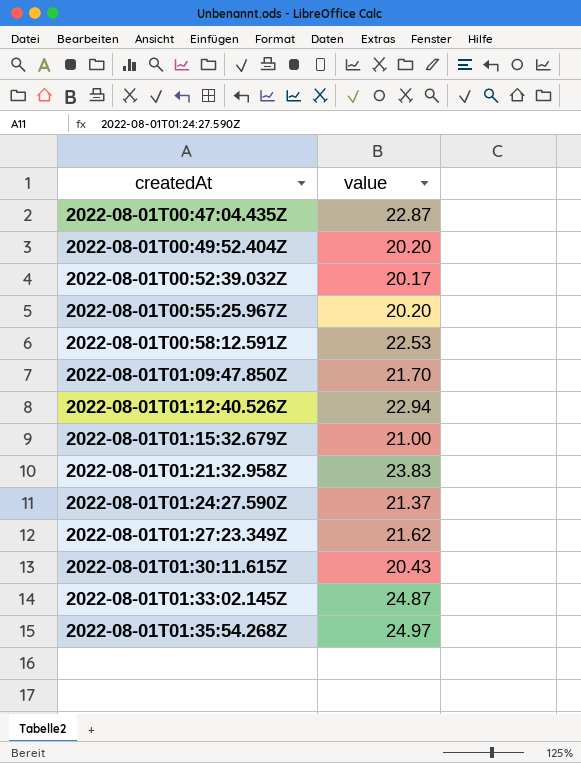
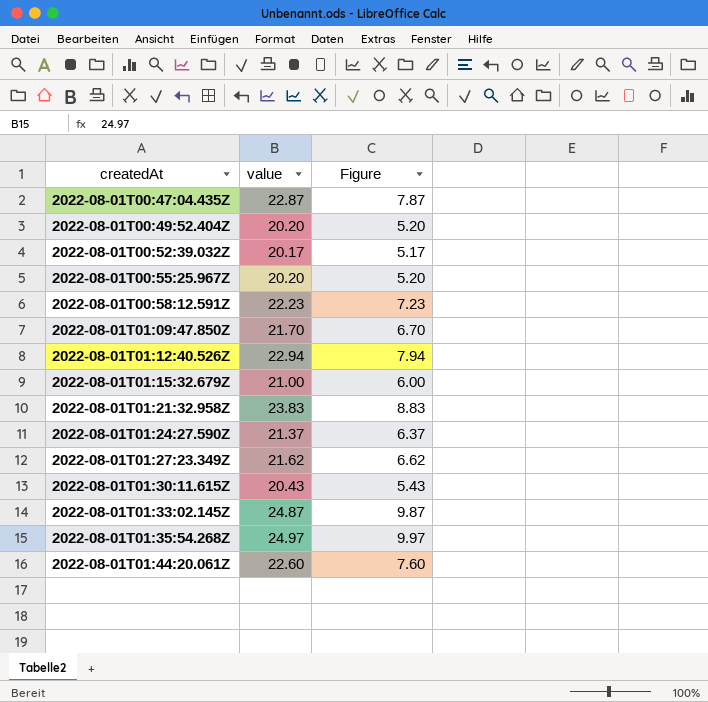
column Figure | formula: none -> [value] - 15
2022-08-01T00:58:12.591Z | value: 22.53 -> 22.23
row 2022-08-01T01:44:20.061Z: none -> 22.60 | 7.60

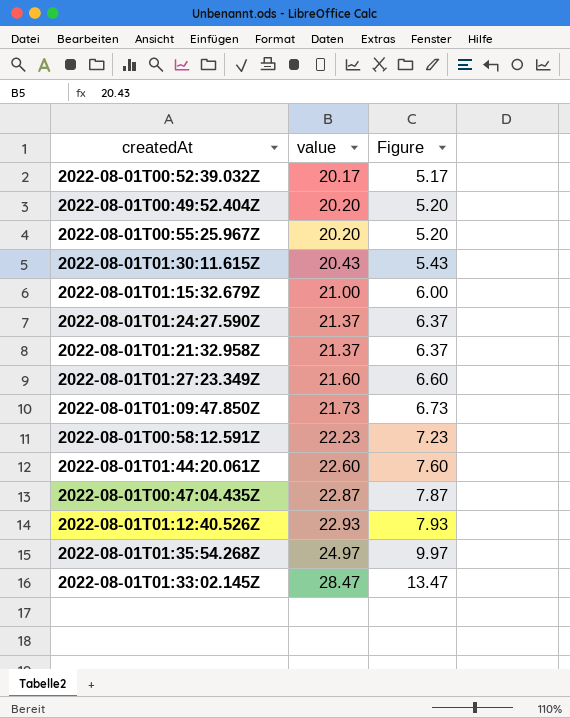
row order: createdAt ascending -> value ascending
2022-08-01T01:21:32.958Z | value: 23.83 -> 21.37
2022-08-01T01:21:32.958Z | Figure: 8.83 -> 6.37
2022-08-01T01:27:23.349Z | value: 21.62 -> 21.60
2022-08-01T01:27:23.349Z | Figure: 6.62 -> 6.60
2022-08-01T01:09:47.850Z | value: 21.70 -> 21.73
2022-08-01T01:09:47.850Z | Figure: 6.70 -> 6.73
2022-08-01T01:12:40.526Z | value: 22.94 -> 22.93
2022-08-01T01:12:40.526Z | Figure: 7.94 -> 7.93
2022-08-01T01:33:02.145Z | value: 24.87 -> 28.47
2022-08-01T01:33:02.145Z | Figure: 9.87 -> 13.47

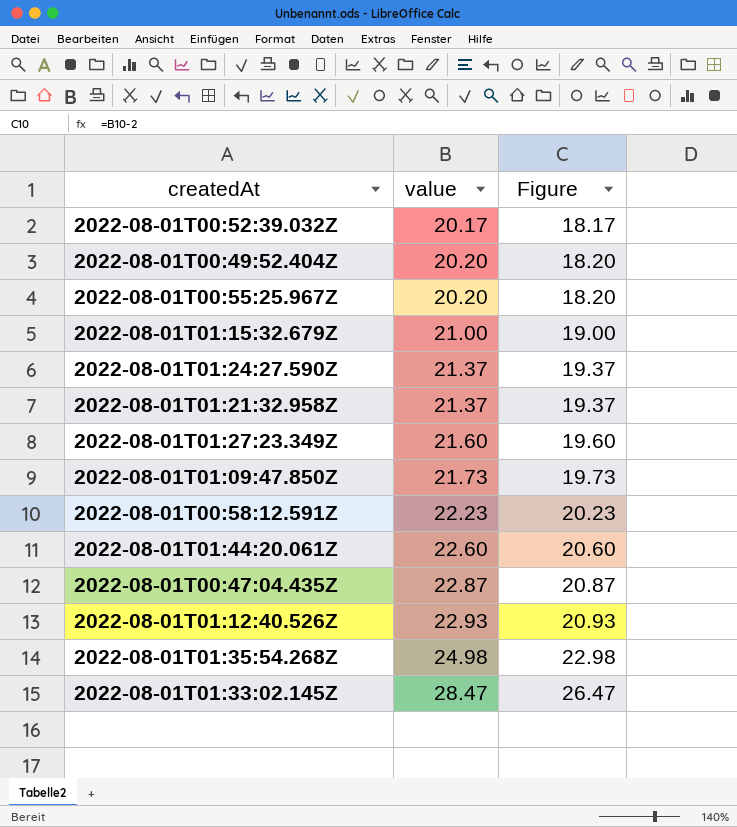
column Figure | formula: [value] - 15 -> [value] - 2
row 2022-08-01T01:30:11.615Z: 20.43 | 5.43 -> none
2022-08-01T01:35:54.268Z | value: 24.97 -> 24.98

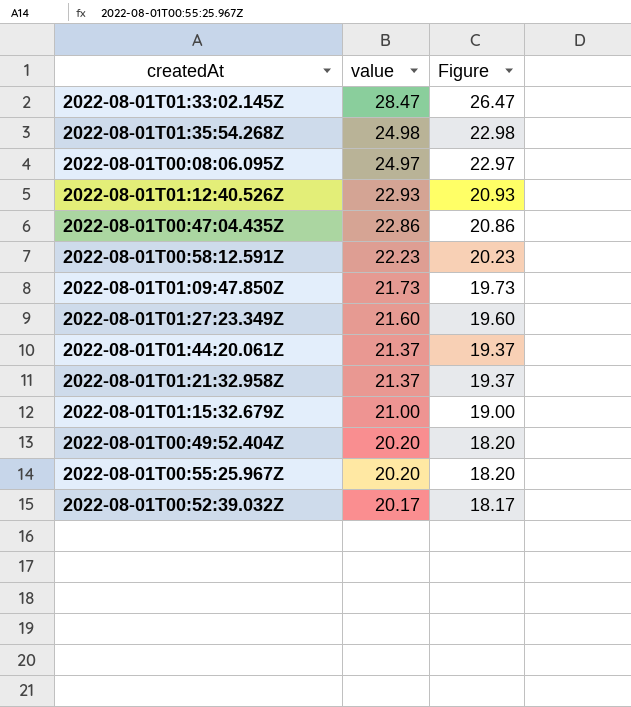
row order: value ascending -> value descending
row 2022-08-01T01:24:27.590Z: 21.37 | 19.37 -> none
row 2022-08-01T00:08:06.095Z: none -> 24.97 | 22.97
2022-08-01T00:47:04.435Z | value: 22.87 -> 22.86
2022-08-01T00:47:04.435Z | Figure: 20.87 -> 20.86
2022-08-01T01:44:20.061Z | value: 22.60 -> 21.37
2022-08-01T01:44:20.061Z | Figure: 20.60 -> 19.37

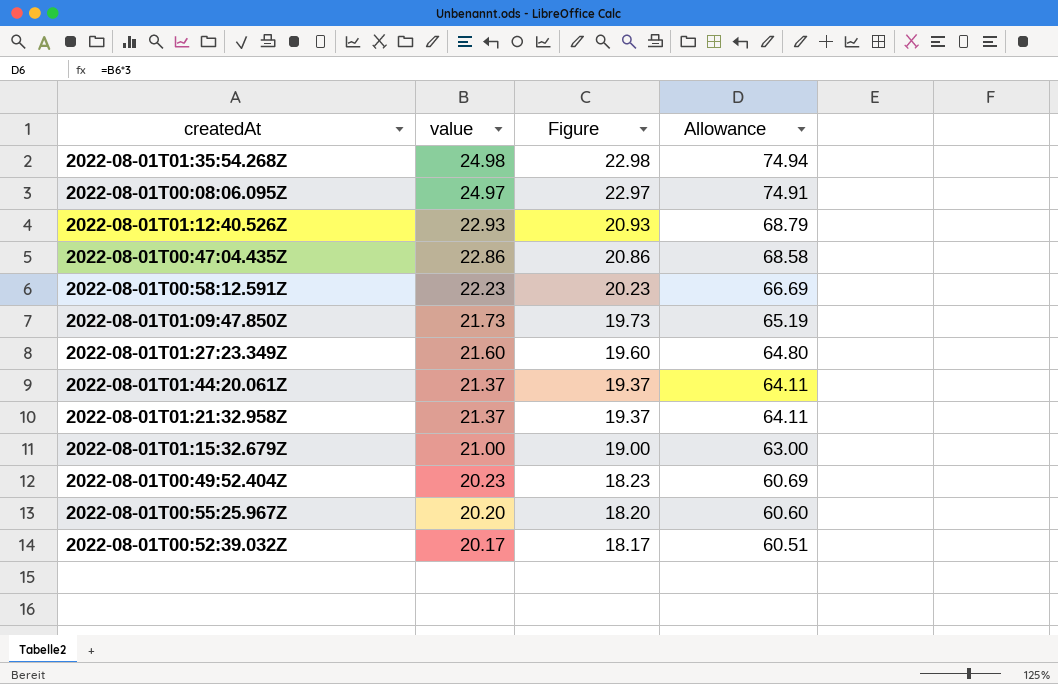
column Allowance | formula: none -> [value] * 3
row 2022-08-01T01:33:02.145Z: 28.47 | 26.47 -> none
2022-08-01T00:49:52.404Z | value: 20.20 -> 20.23
2022-08-01T00:49:52.404Z | Figure: 18.20 -> 18.23

